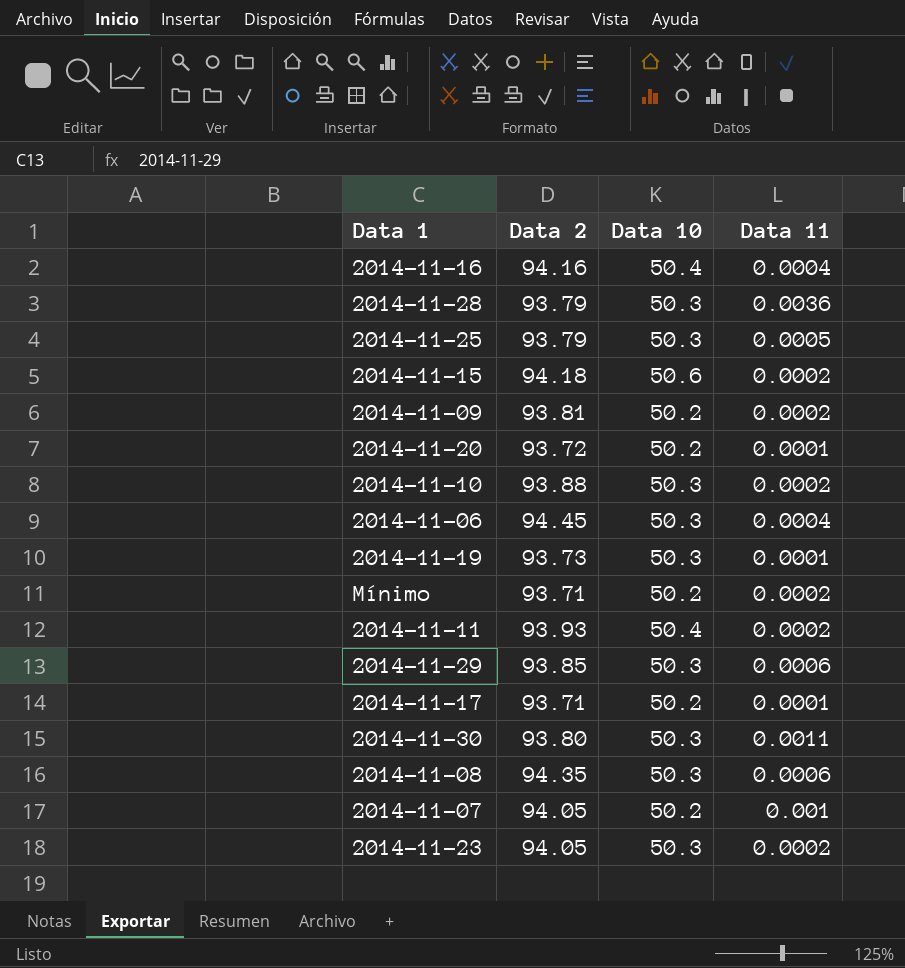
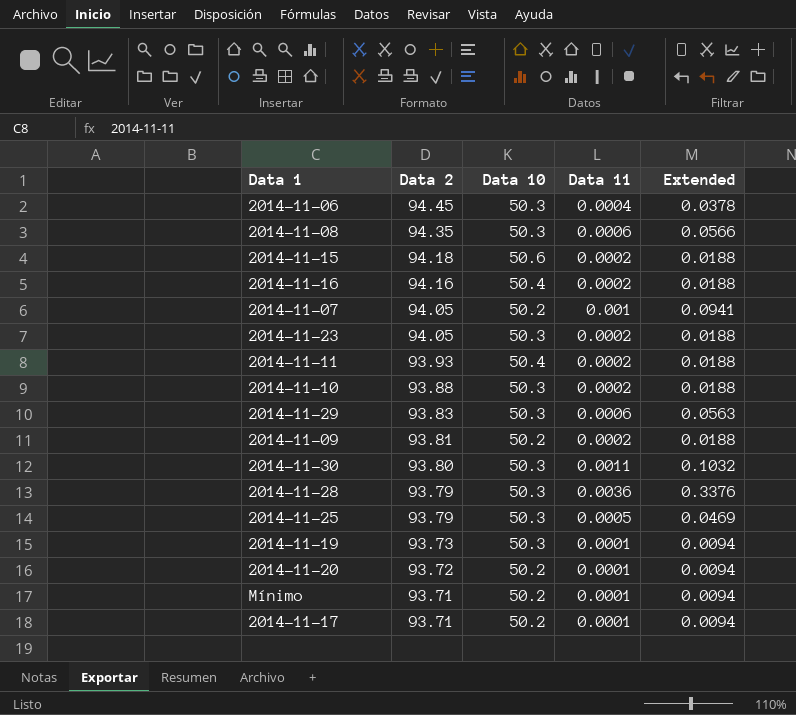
row order: none -> Data 2 descending
column Extended | formula: none -> [Data 2] * [Data 11]
2014-11-16 | Data 11: 0.0004 -> 0.0002
2014-11-29 | Data 2: 93.85 -> 93.83
Mínimo | Data 11: 0.0002 -> 0.0001

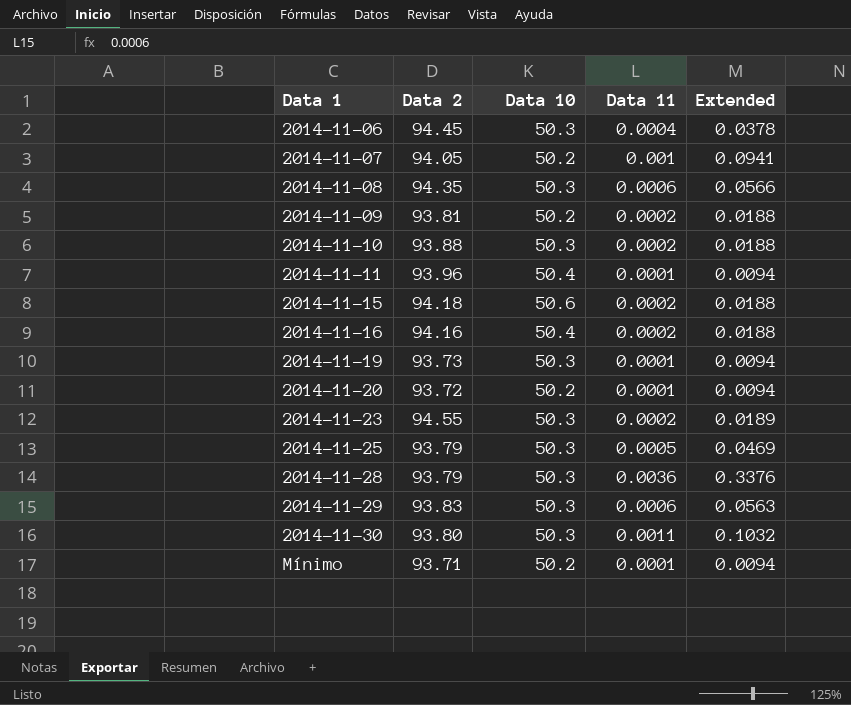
row order: Data 2 descending -> Data 1 ascending
row 2014-11-17: 93.71 | 50.2 | 0.0001 | 0.0094 -> none
2014-11-11 | Data 2: 93.93 -> 93.96
2014-11-11 | Data 11: 0.0002 -> 0.0001
2014-11-11 | Extended: 0.0188 -> 0.0094
2014-11-23 | Data 2: 94.05 -> 94.55
2014-11-23 | Extended: 0.0188 -> 0.0189

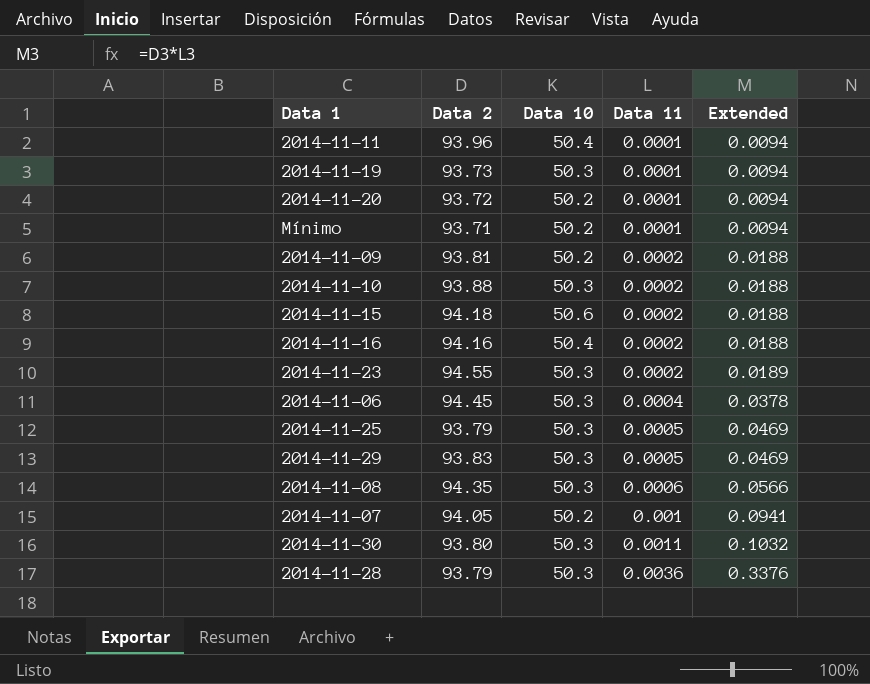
row order: Data 1 ascending -> Data 11 ascending
2014-11-29 | Data 11: 0.0006 -> 0.0005
2014-11-29 | Extended: 0.0563 -> 0.0469

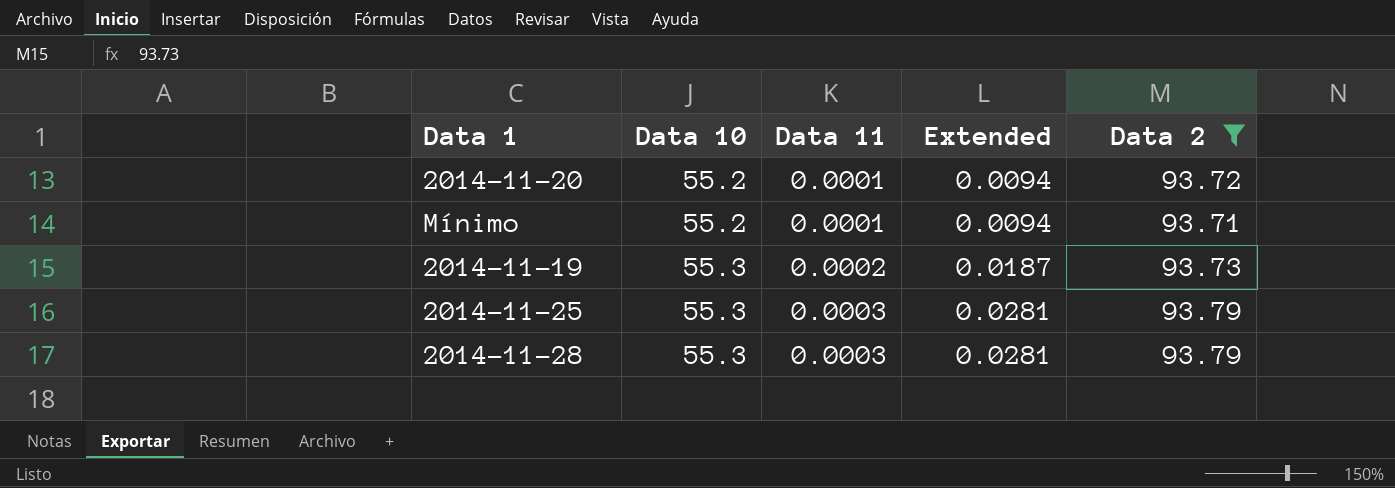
filter: none -> Data 2 <= 93.79
row order: Data 11 ascending -> Data 10 ascending
column Data 2 | position: 2 -> 5
2014-11-20 | Data 10: 50.2 -> 55.2
Mínimo | Data 10: 50.2 -> 55.2
2014-11-19 | Data 10: 50.3 -> 55.3
2014-11-19 | Data 11: 0.0001 -> 0.0002
2014-11-19 | Extended: 0.0094 -> 0.0187
2014-11-25 | Data 10: 50.3 -> 55.3
2014-11-25 | Data 11: 0.0005 -> 0.0003
2014-11-25 | Extended: 0.0469 -> 0.0281
2014-11-28 | Data 10: 50.3 -> 55.3
2014-11-28 | Data 11: 0.0036 -> 0.0003
2014-11-28 | Extended: 0.3376 -> 0.0281

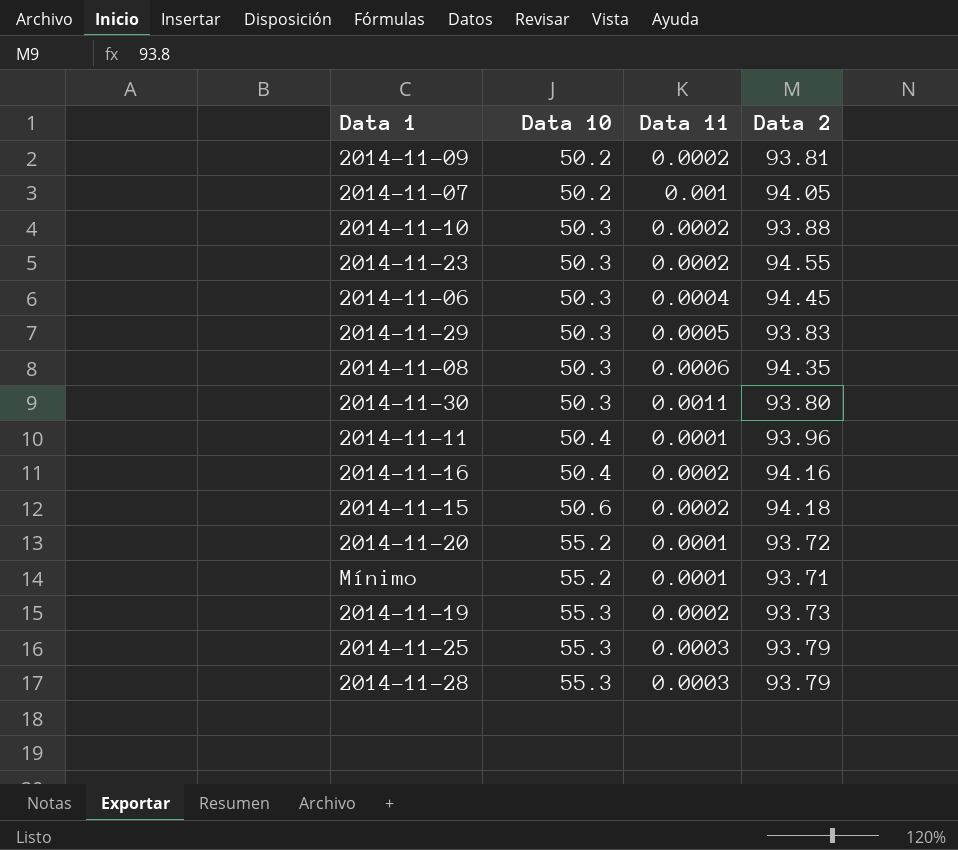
filter: Data 2 <= 93.79 -> none
column Extended | formula: [Data 11] * [Data 2] -> none

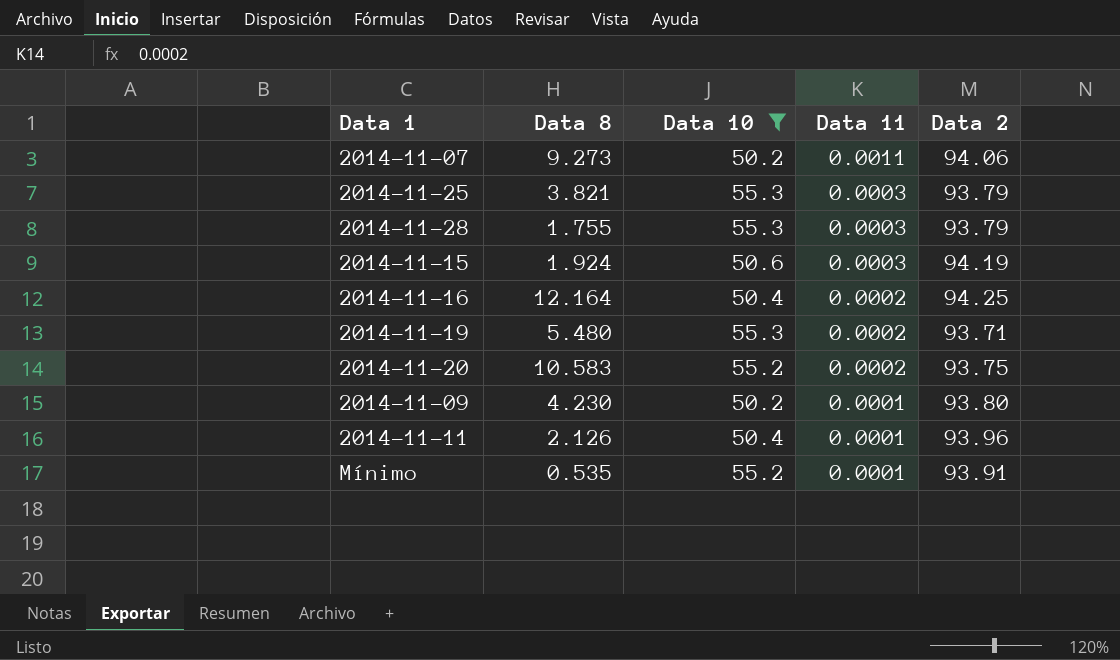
filter: none -> Data 10 != 50.3
row order: Data 10 ascending -> Data 11 descending
column Data 8 | position: none -> 2
2014-11-07 | Data 11: 0.001 -> 0.0011
2014-11-07 | Data 2: 94.05 -> 94.06
2014-11-15 | Data 11: 0.0002 -> 0.0003
2014-11-15 | Data 2: 94.18 -> 94.19
2014-11-16 | Data 2: 94.16 -> 94.25
2014-11-19 | Data 2: 93.73 -> 93.71
2014-11-20 | Data 11: 0.0001 -> 0.0002
2014-11-20 | Data 2: 93.72 -> 93.75
2014-11-09 | Data 11: 0.0002 -> 0.0001
2014-11-09 | Data 2: 93.81 -> 93.80
Mínimo | Data 2: 93.71 -> 93.91

